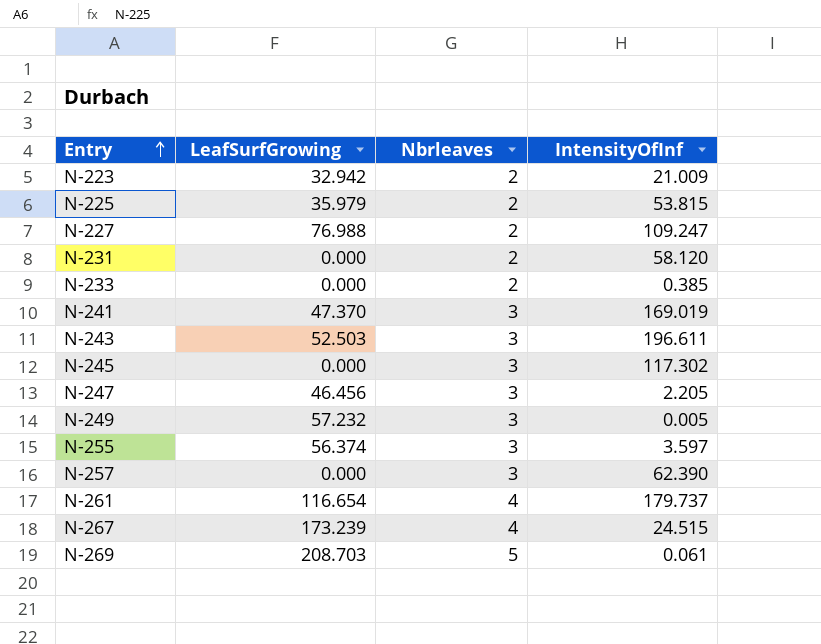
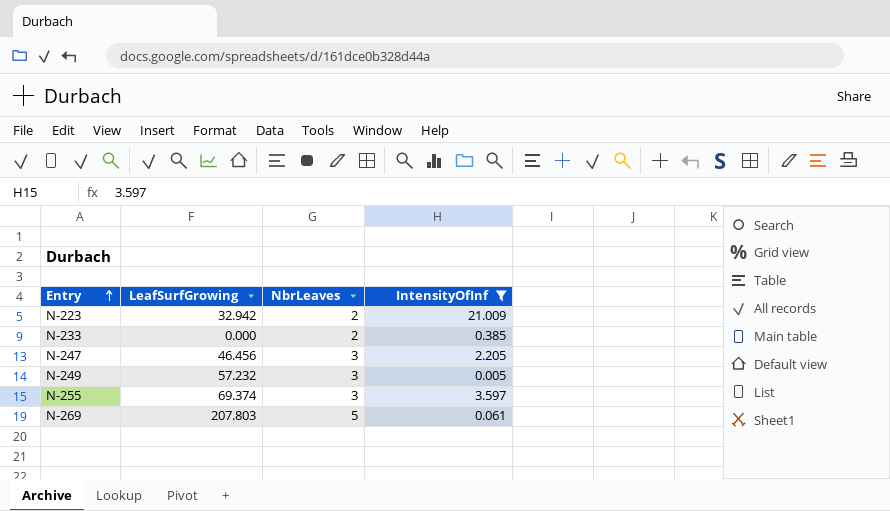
filter: none -> IntensityOfInf <= 21.009
column name: Nbrleaves -> NbrLeaves
N-255 | LeafSurfGrowing: 56.374 -> 69.374
N-269 | LeafSurfGrowing: 208.703 -> 207.803

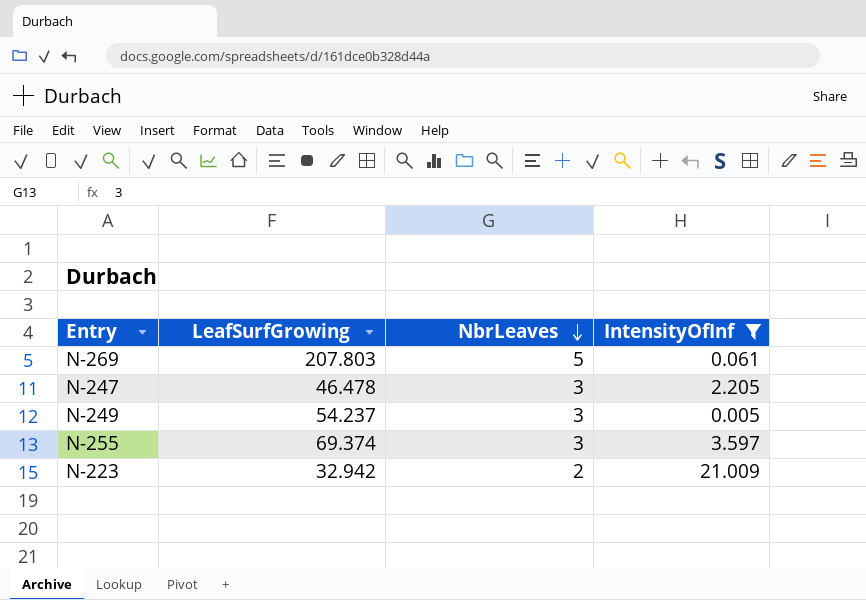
row order: Entry ascending -> NbrLeaves descending
row N-233: 0.000 | 2 | 0.385 -> none
N-247 | LeafSurfGrowing: 46.456 -> 46.478
N-249 | LeafSurfGrowing: 57.232 -> 54.237

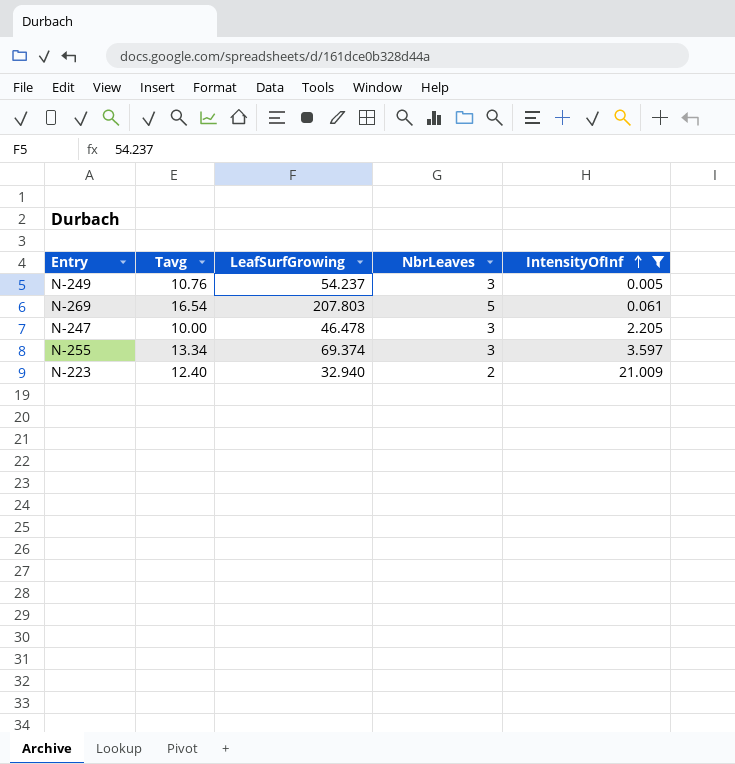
row order: NbrLeaves descending -> IntensityOfInf ascending
column Tavg | position: none -> 2
N-223 | LeafSurfGrowing: 32.942 -> 32.940

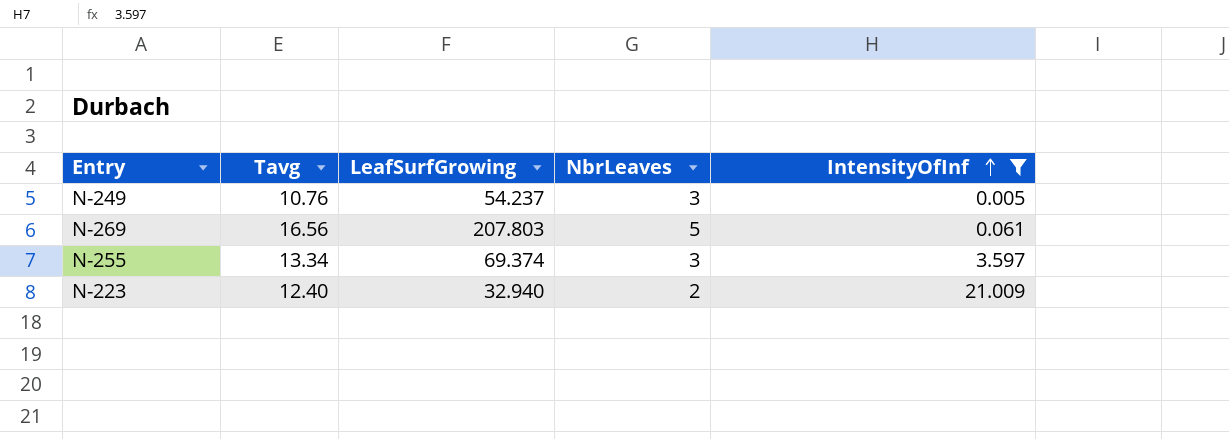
row N-247: 10.00 | 46.478 | 3 | 2.205 -> none
N-269 | Tavg: 16.54 -> 16.56

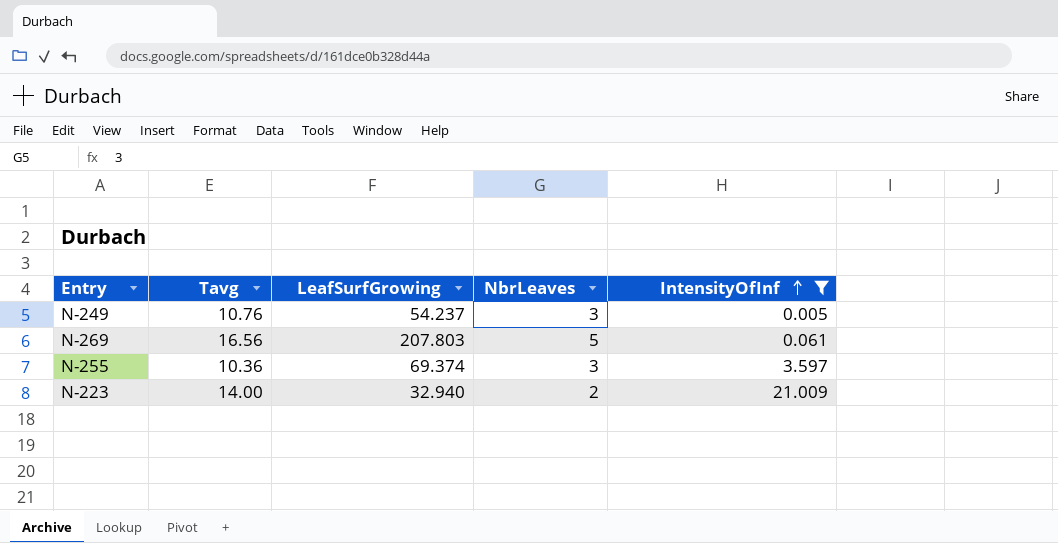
N-255 | Tavg: 13.34 -> 10.36
N-223 | Tavg: 12.40 -> 14.00

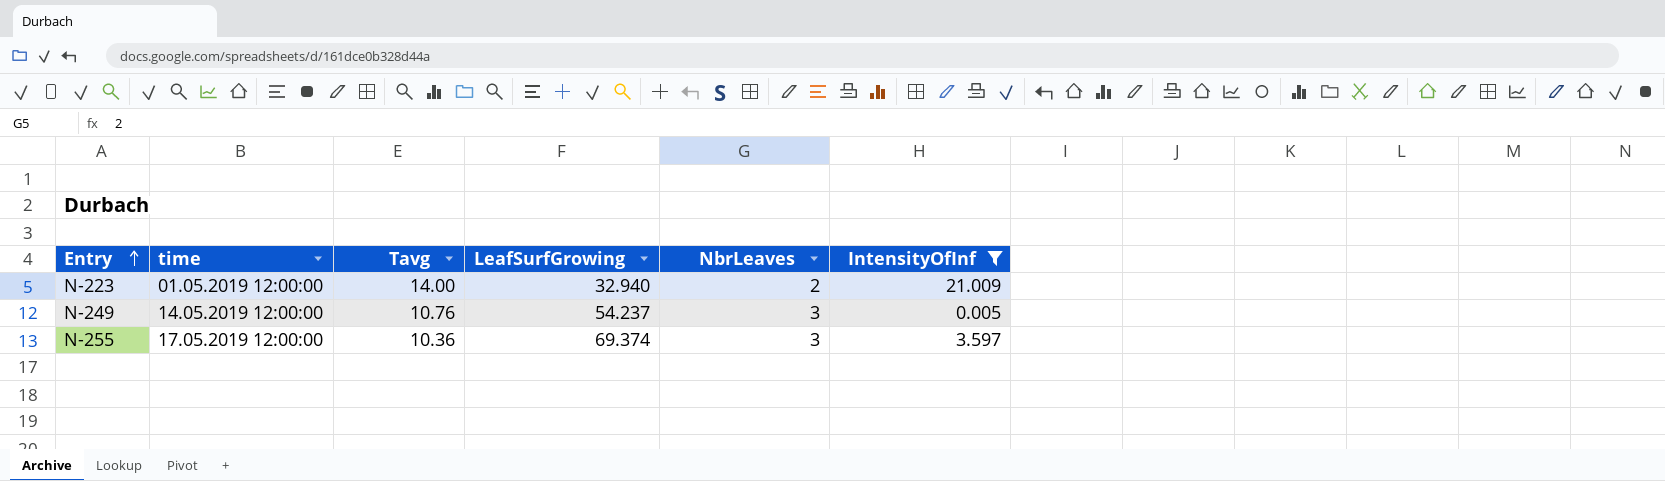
row order: IntensityOfInf ascending -> Entry ascending
column time | position: none -> 2
row N-269: 16.56 | 207.803 | 5 | 0.061 -> none

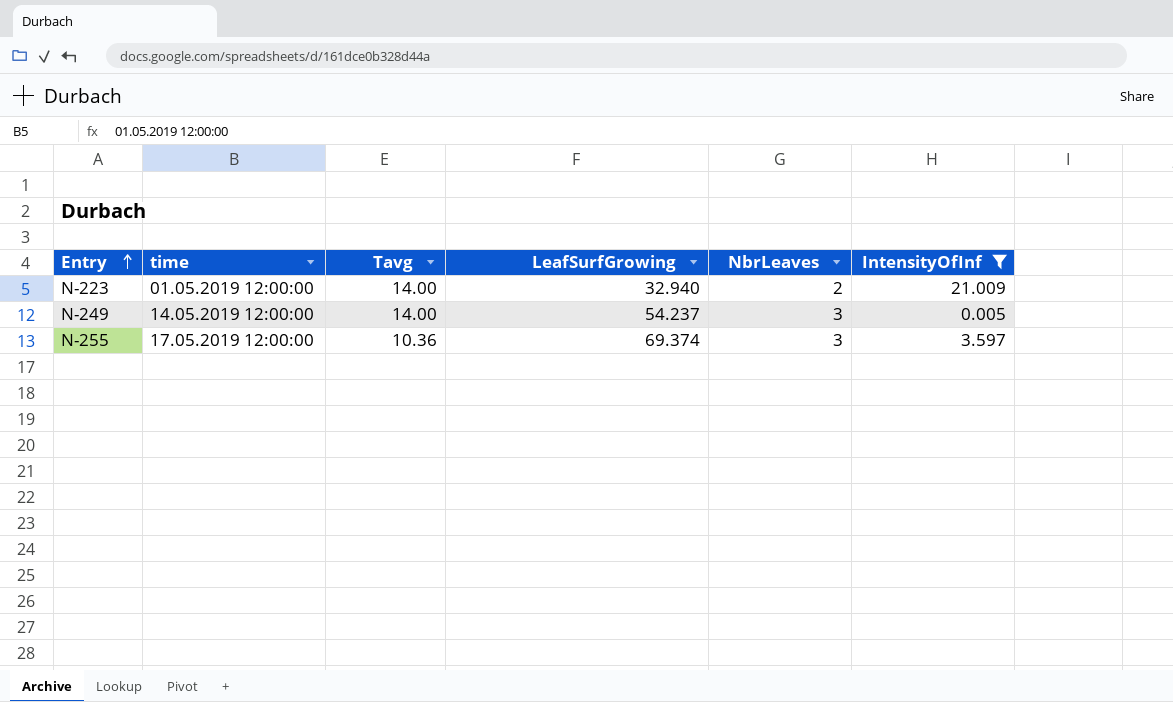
N-249 | Tavg: 10.76 -> 14.00

